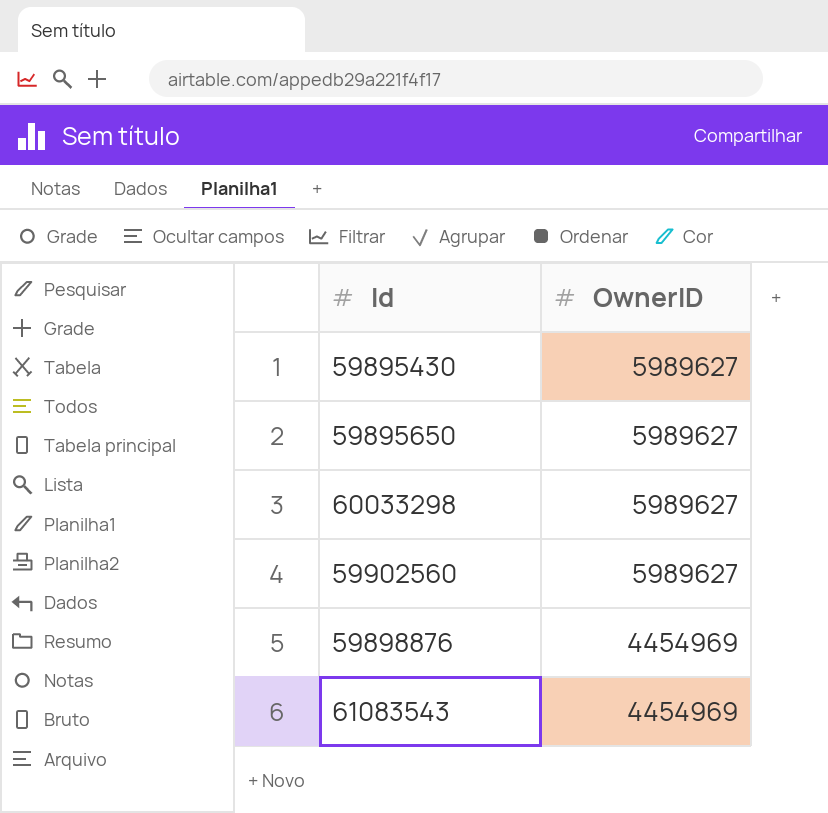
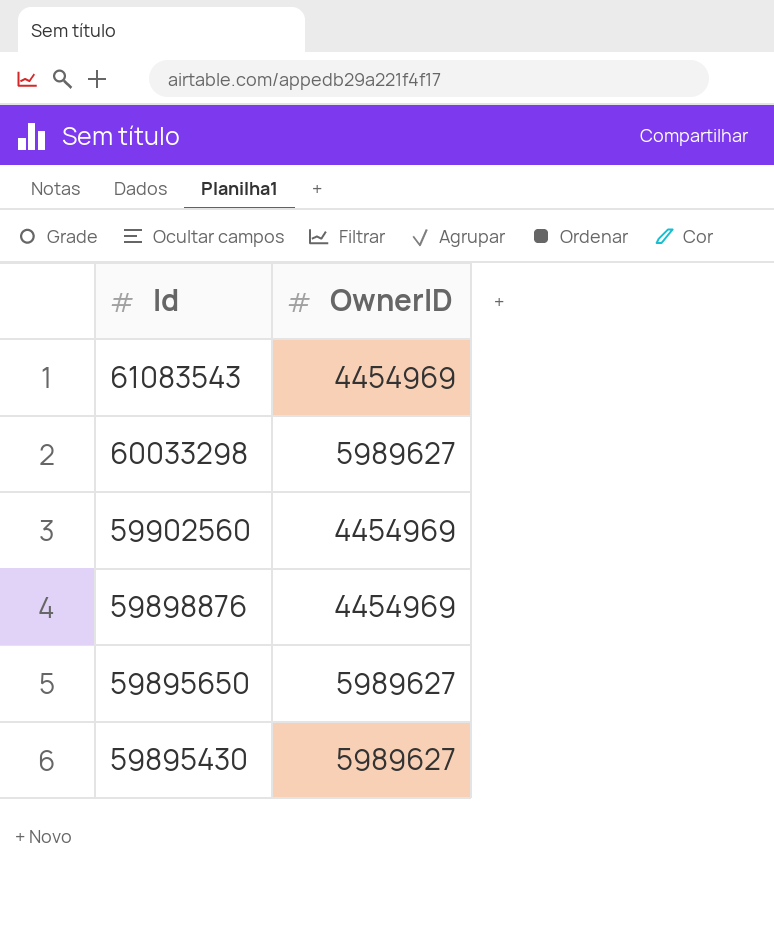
row order: OwnerID descending -> Id descending
59902560 | OwnerID: 5989627 -> 4454969

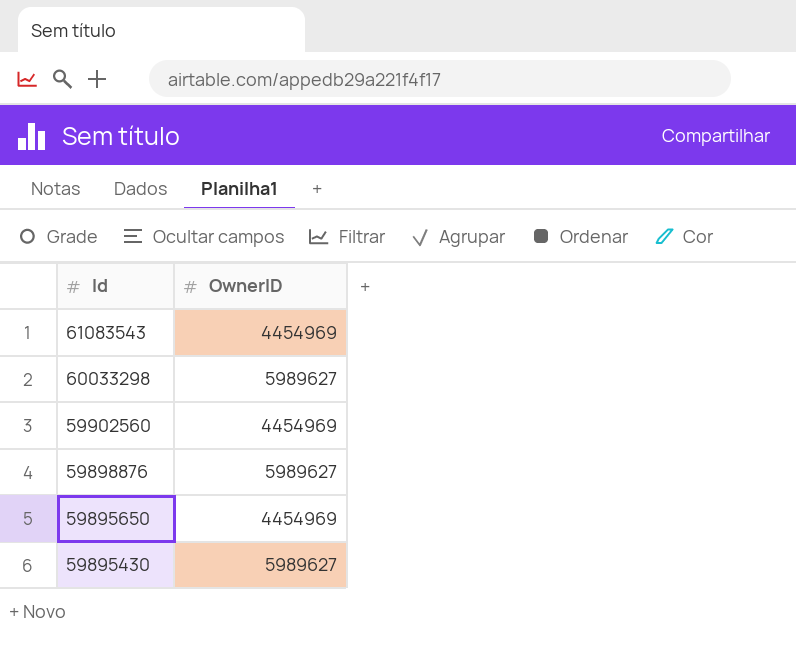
59898876 | OwnerID: 4454969 -> 5989627
59895650 | OwnerID: 5989627 -> 4454969

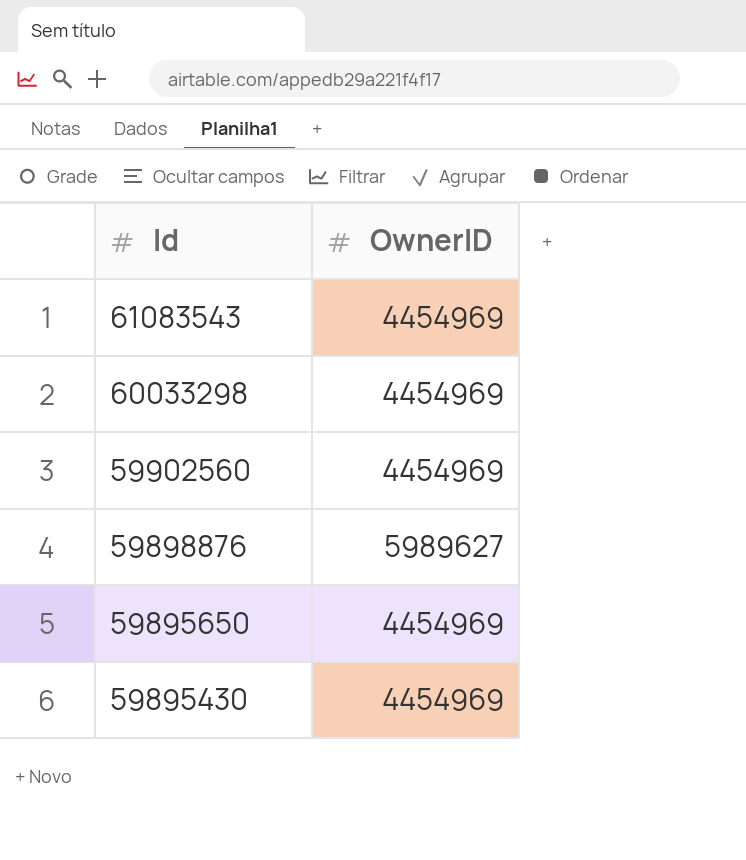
60033298 | OwnerID: 5989627 -> 4454969
59895430 | OwnerID: 5989627 -> 4454969

